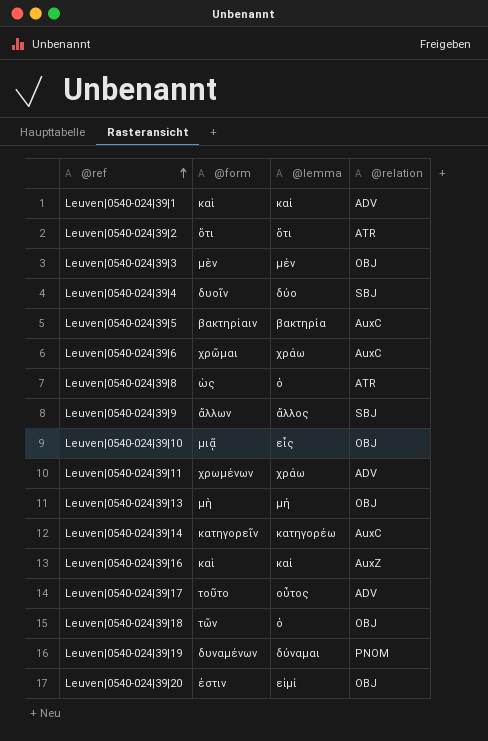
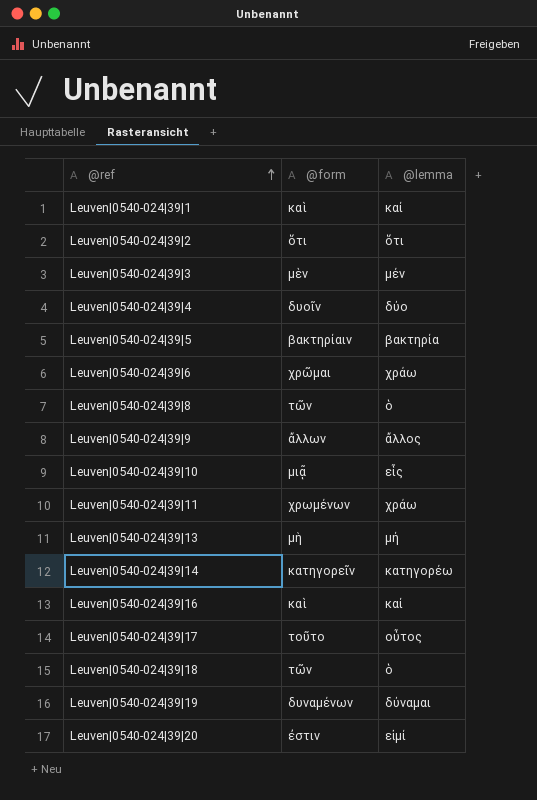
column @relation | position: 4 -> none
Leuven|0540-024|39|8 | @form: ὡς -> τῶν

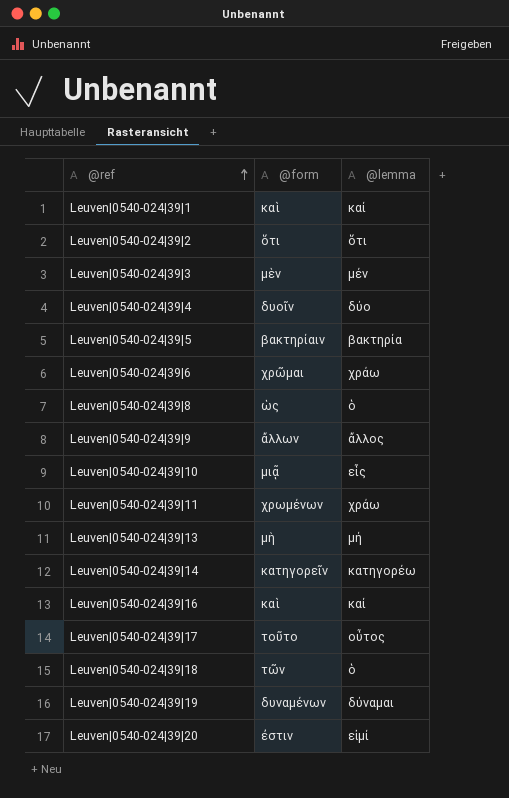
Leuven|0540-024|39|8 | @form: τῶν -> ὡς

